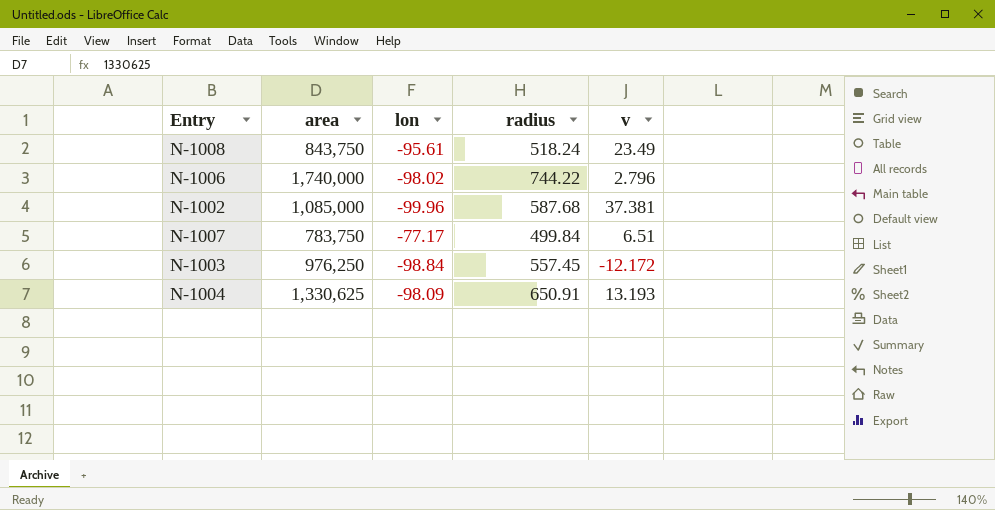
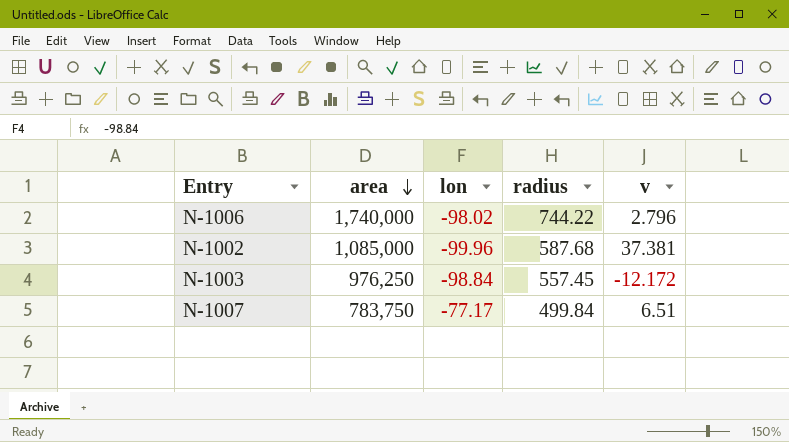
row order: none -> area descending
row N-1008: 843,750 | -95.61 | 518.24 | 23.49 -> none
row N-1004: 1,330,625 | -98.09 | 650.91 | 13.193 -> none

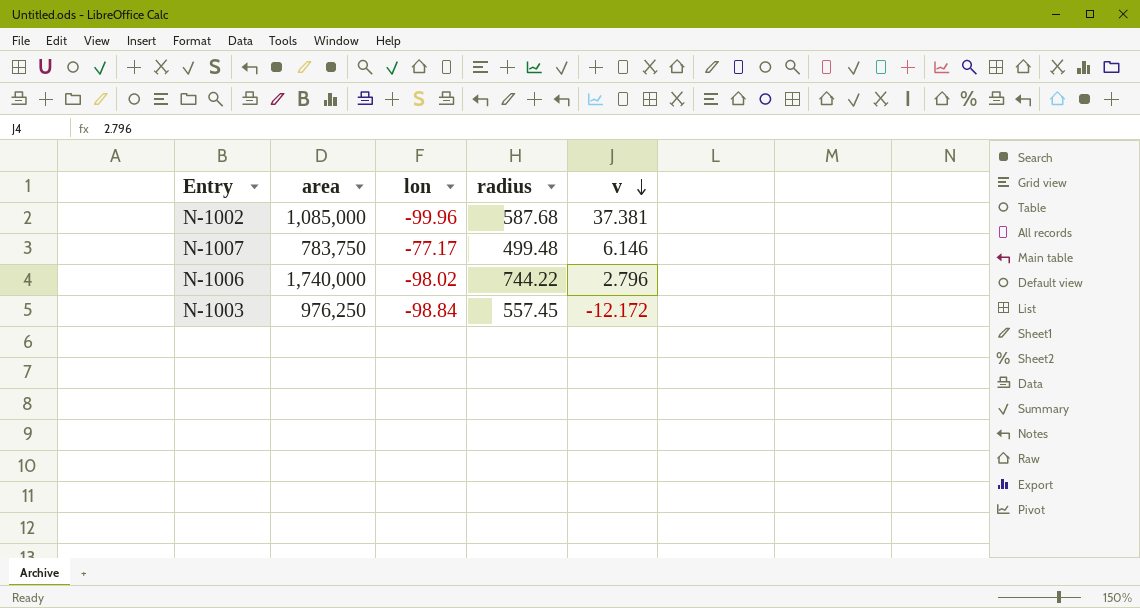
row order: area descending -> v descending
N-1007 | radius: 499.84 -> 499.48
N-1007 | v: 6.51 -> 6.146

